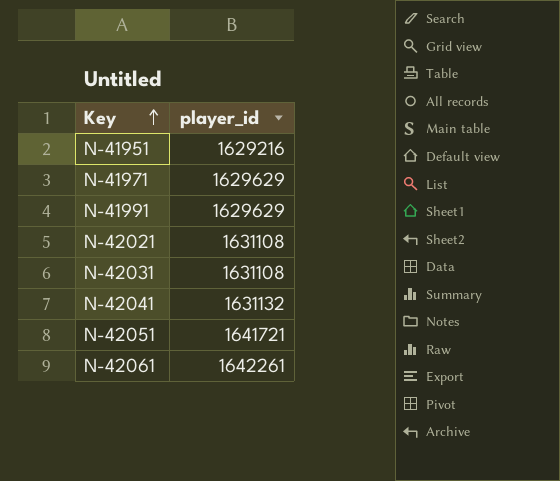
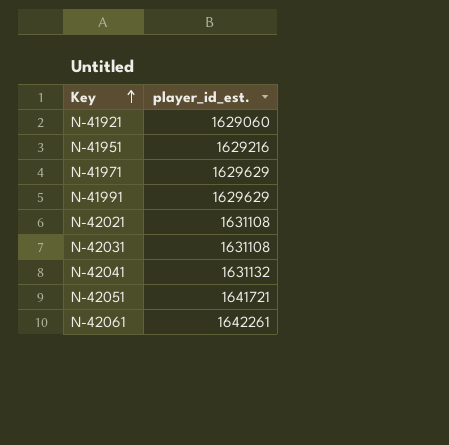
column name: player_id -> player_id_est.
row N-41921: none -> 1629060

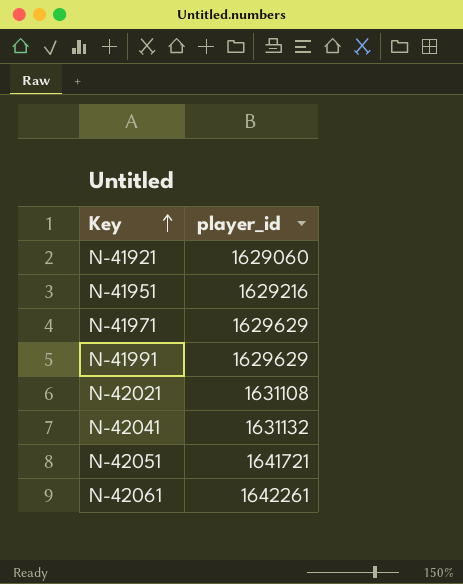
column name: player_id_est. -> player_id
row N-42031: 1631108 -> none

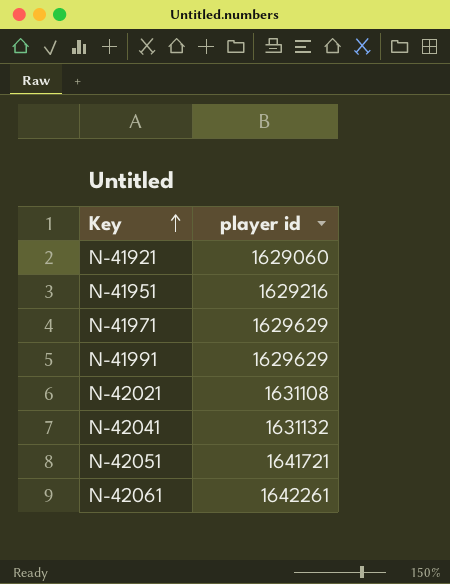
column name: player_id -> player id

